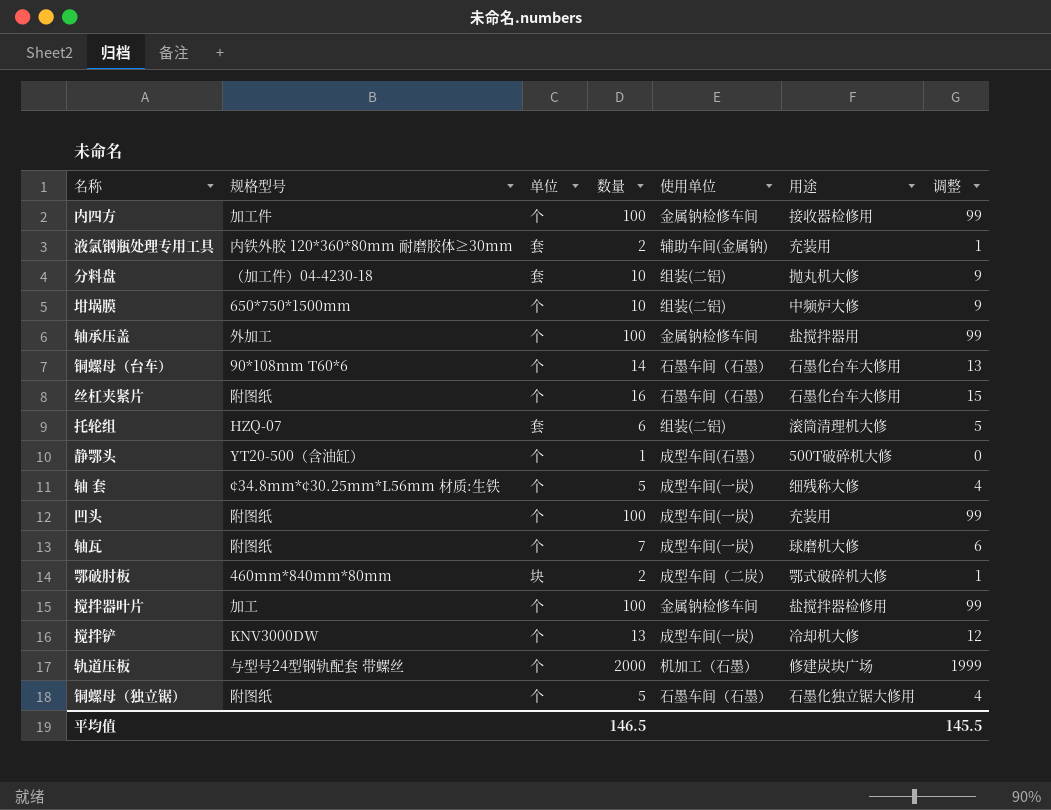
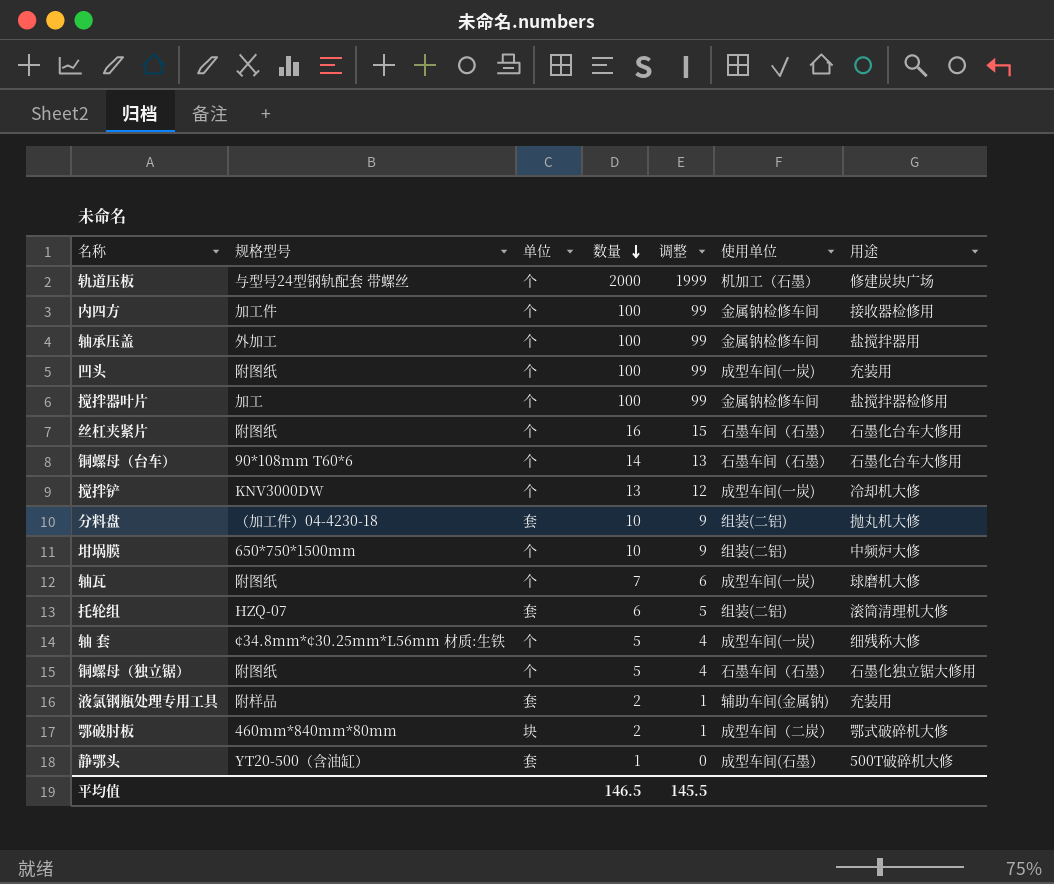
row order: none -> 数量 descending
column 调整 | position: 7 -> 5
液氯钢瓶处理专用工具 | 规格型号: 内铁外胶 120*360*80mm 耐磨胶体≥30mm -> 附样品
静鄂头 | 单位: 个 -> 套

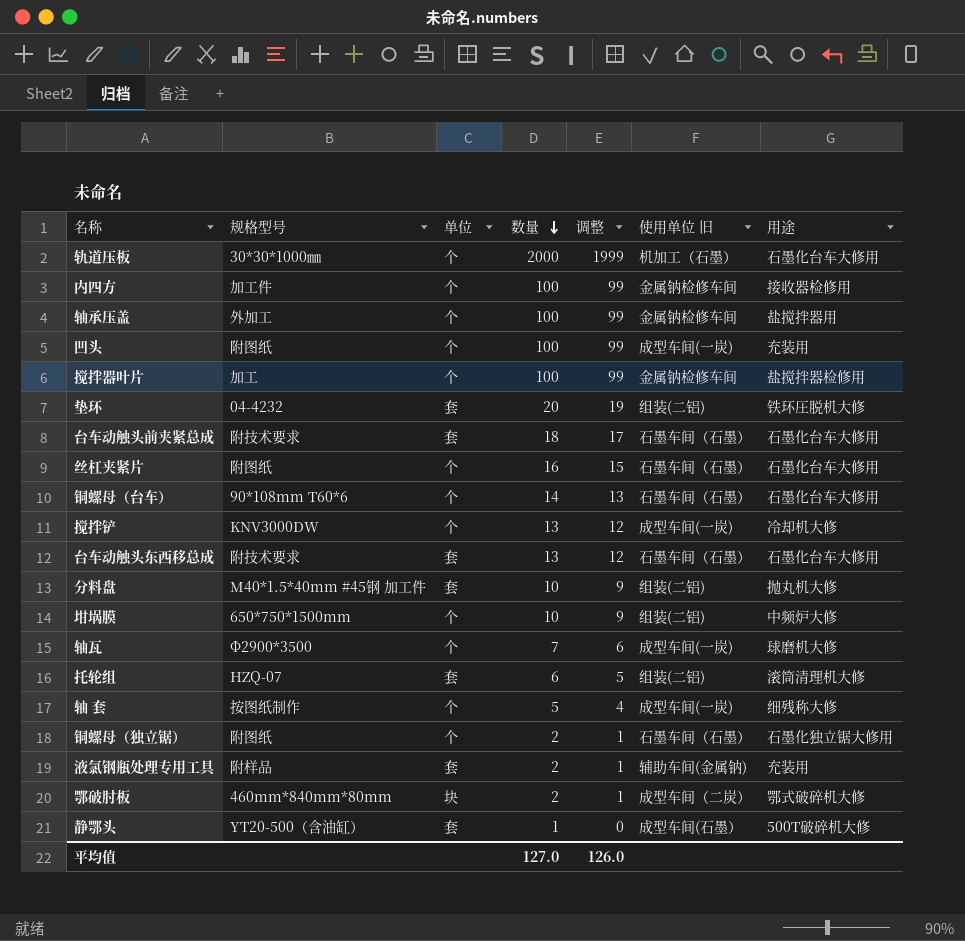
column name: 使用单位 -> 使用单位 旧
轨道压板 | 规格型号: 与型号24型钢轨配套 带螺丝 -> 30*30*1000㎜
轨道压板 | 用途: 修建炭块广场 -> 石墨化台车大修用
row 垫环: none -> 04-4232 | 套 | 20 | 19 | 组装(二铝) | 铁环圧脱机大修
row 台车动触头前夹紧总成: none -> 附技术要求 | 套 | 18 | 17 | 石墨车间（石墨） | 石墨化台车大修用
row 台车动触头东西移总成: none -> 附技术要求 | 套 | 13 | 12 | 石墨车间（石墨） | 石墨化台车大修用
分料盘 | 规格型号: （加工件）04-4230-18 -> M40*1.5*40mm #45钢 加工件
轴瓦 | 规格型号: 附图纸 -> Φ2900*3500
轴 套 | 规格型号: ¢34.8mm*¢30.25mm*L56mm 材质:生铁 -> 按图纸制作
铜螺母（独立锯） | 数量: 5 -> 2
铜螺母（独立锯） | 调整: 4 -> 1
平均值 | 数量: 146.5 -> 127.0
平均值 | 调整: 145.5 -> 126.0

